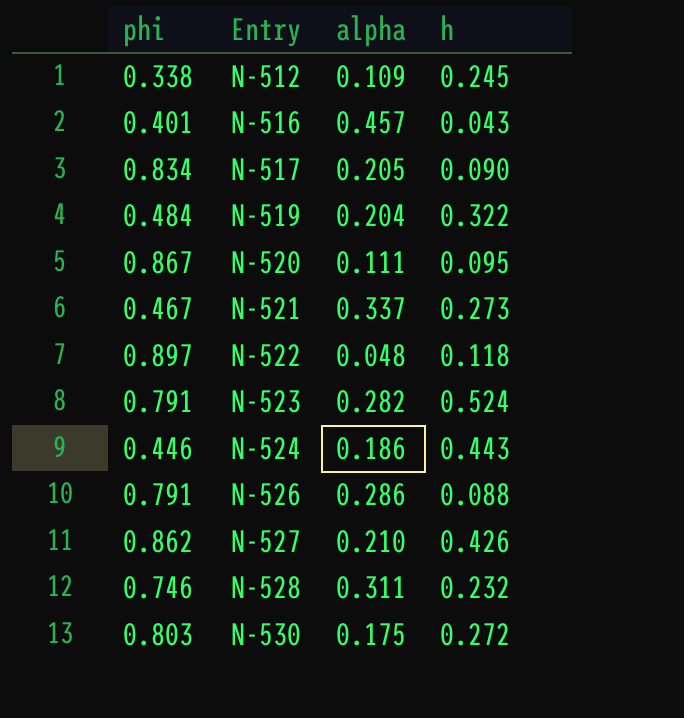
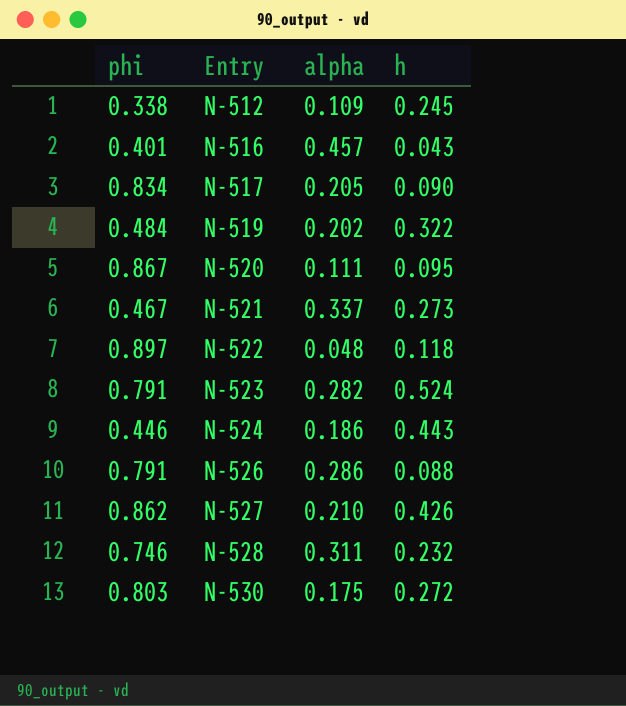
N-519 | alpha: 0.204 -> 0.202

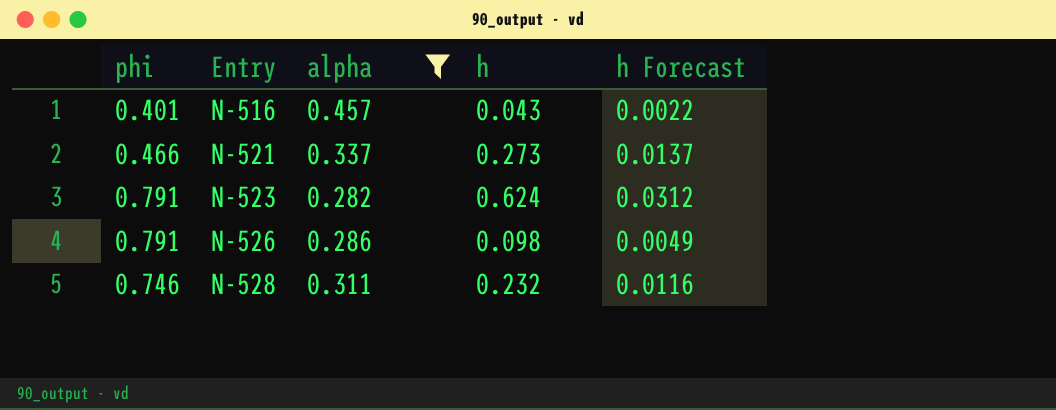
filter: none -> alpha >= 0.282
column h Forecast | formula: none -> [h] * 0.05
N-521 | phi: 0.467 -> 0.466
N-523 | h: 0.524 -> 0.624
N-526 | h: 0.088 -> 0.098

